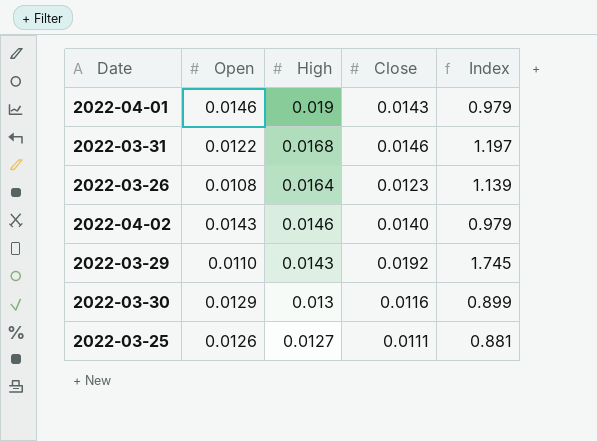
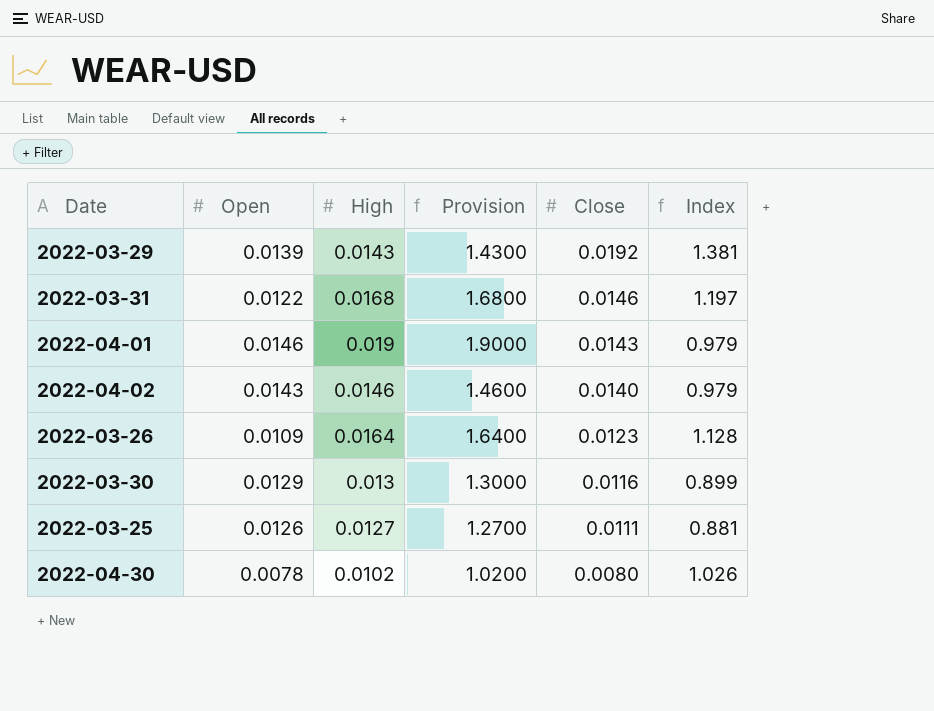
row order: High descending -> Close descending
column Provision | formula: none -> [High] * 100
2022-03-29 | Open: 0.0110 -> 0.0139
2022-03-29 | Index: 1.745 -> 1.381
2022-03-26 | Open: 0.0108 -> 0.0109
2022-03-26 | Index: 1.139 -> 1.128
row 2022-04-30: none -> 0.0078 | 0.0102 | 1.0200 | 0.0080 | 1.026

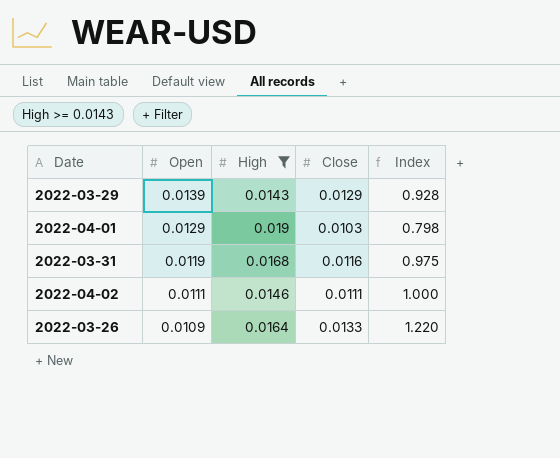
filter: none -> High >= 0.0143
row order: Close descending -> Open descending
column Provision | formula: [High] * 100 -> none
2022-03-29 | Close: 0.0192 -> 0.0129
2022-03-29 | Index: 1.381 -> 0.928
2022-04-01 | Open: 0.0146 -> 0.0129
2022-04-01 | Close: 0.0143 -> 0.0103
2022-04-01 | Index: 0.979 -> 0.798
2022-03-31 | Open: 0.0122 -> 0.0119
2022-03-31 | Close: 0.0146 -> 0.0116
2022-03-31 | Index: 1.197 -> 0.975
2022-04-02 | Open: 0.0143 -> 0.0111
2022-04-02 | Close: 0.0140 -> 0.0111
2022-04-02 | Index: 0.979 -> 1.000
2022-03-26 | Close: 0.0123 -> 0.0133
2022-03-26 | Index: 1.128 -> 1.220

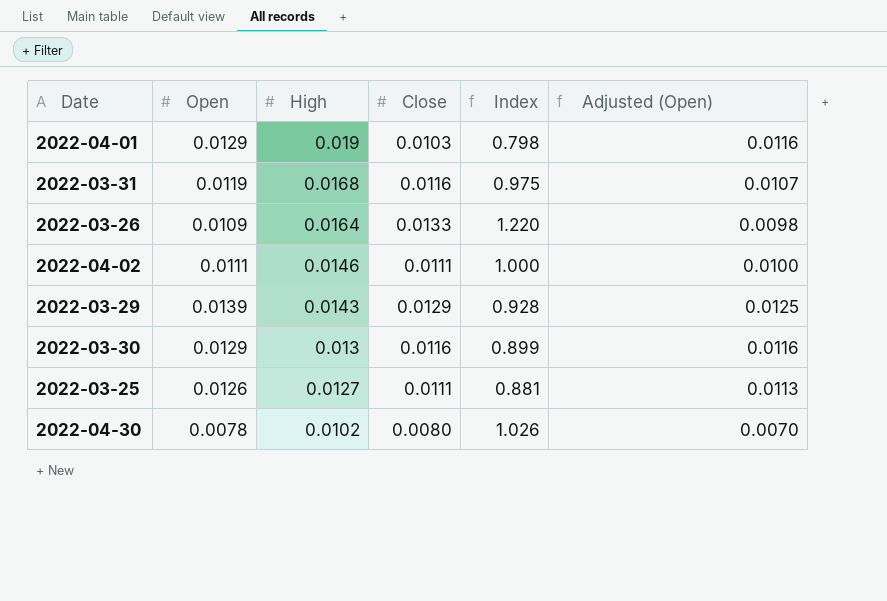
filter: High >= 0.0143 -> none
row order: Open descending -> High descending
column Adjusted (Open) | formula: none -> [Open] * 0.9

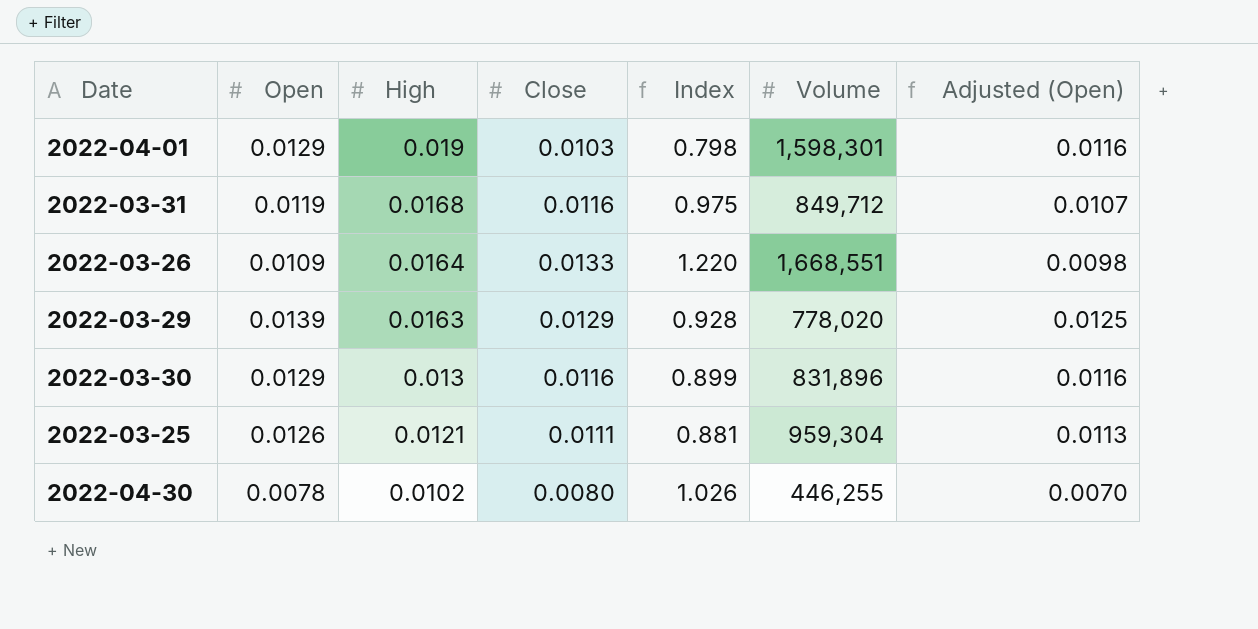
column Volume | position: none -> 6
row 2022-04-02: 0.0111 | 0.0146 | 0.0111 | 1.000 | 0.0100 -> none
2022-03-29 | High: 0.0143 -> 0.0163
2022-03-25 | High: 0.0127 -> 0.0121

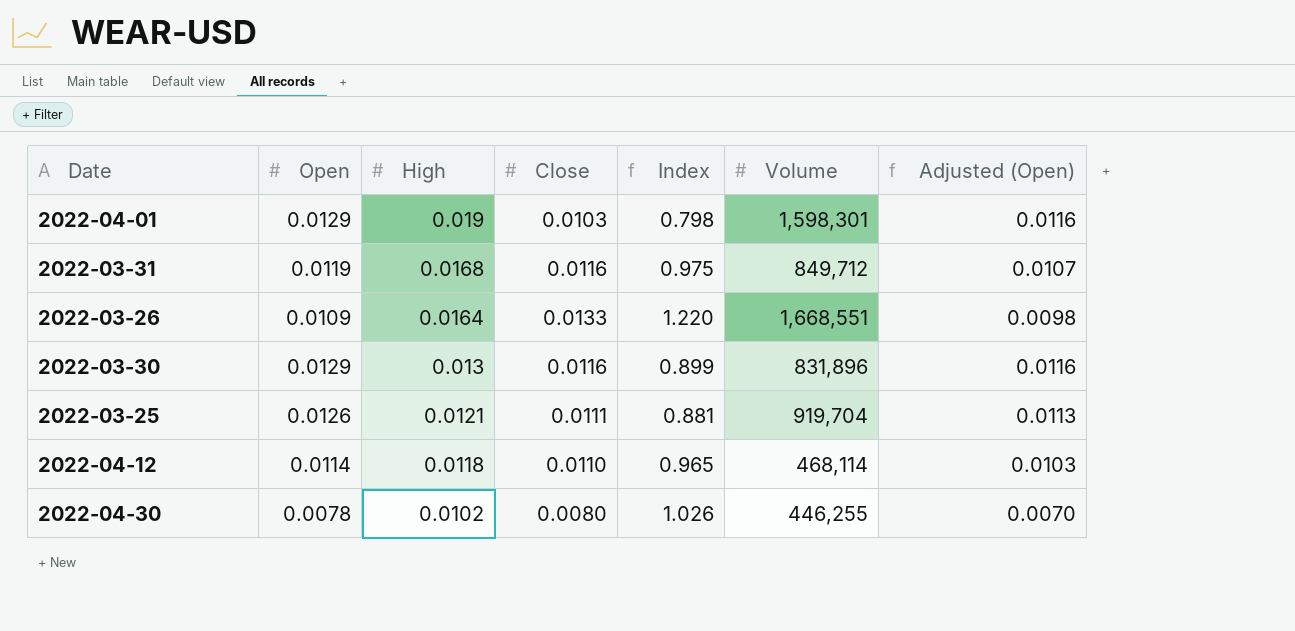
row 2022-03-29: 0.0139 | 0.0163 | 0.0129 | 0.928 | 778,020 | 0.0125 -> none
2022-03-25 | Volume: 959,304 -> 919,704
row 2022-04-12: none -> 0.0114 | 0.0118 | 0.0110 | 0.965 | 468,114 | 0.0103

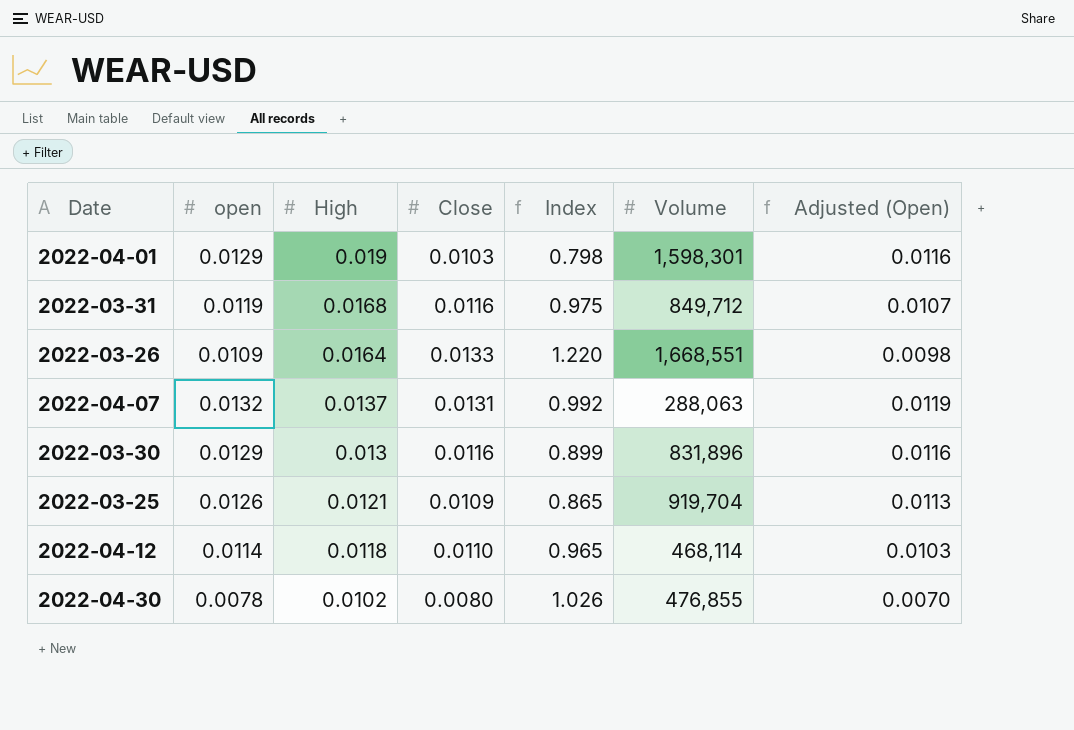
column name: Open -> open
row 2022-04-07: none -> 0.0132 | 0.0137 | 0.0131 | 0.992 | 288,063 | 0.0119
2022-03-25 | Close: 0.0111 -> 0.0109
2022-03-25 | Index: 0.881 -> 0.865
2022-04-30 | Volume: 446,255 -> 476,855

